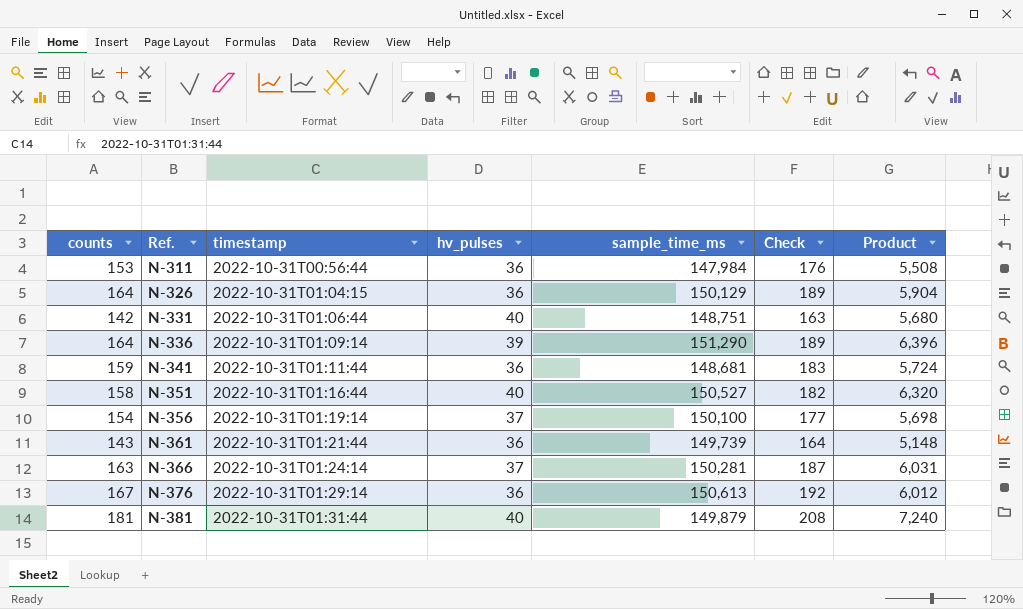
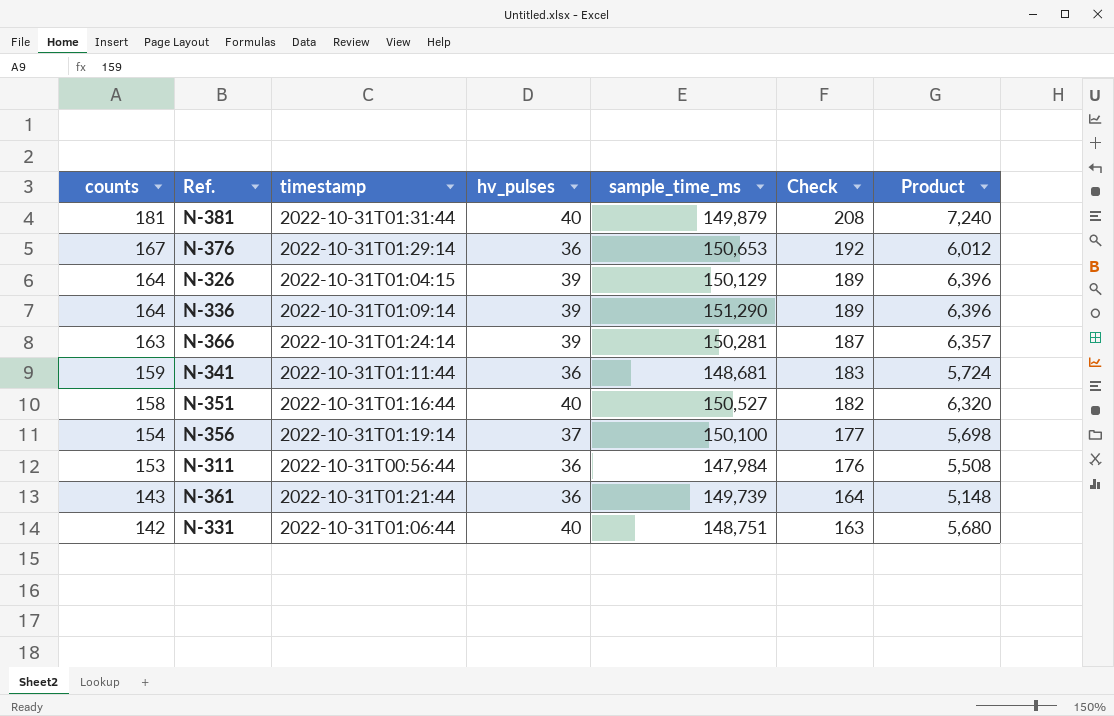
row order: Ref. ascending -> counts descending
N-376 | sample_time_ms: 150,613 -> 150,653
N-326 | hv_pulses: 36 -> 39
N-326 | Product: 5,904 -> 6,396
N-366 | hv_pulses: 37 -> 39
N-366 | Product: 6,031 -> 6,357

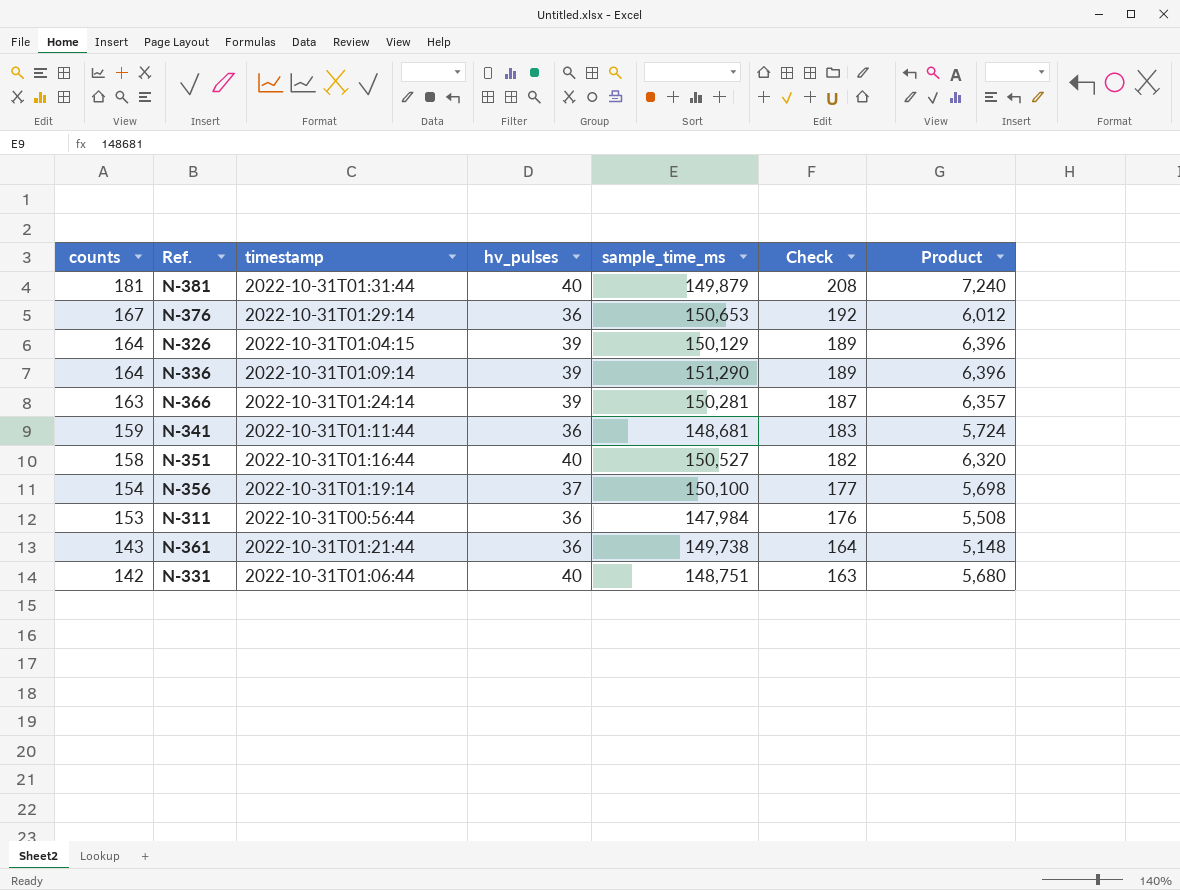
N-361 | sample_time_ms: 149,739 -> 149,738

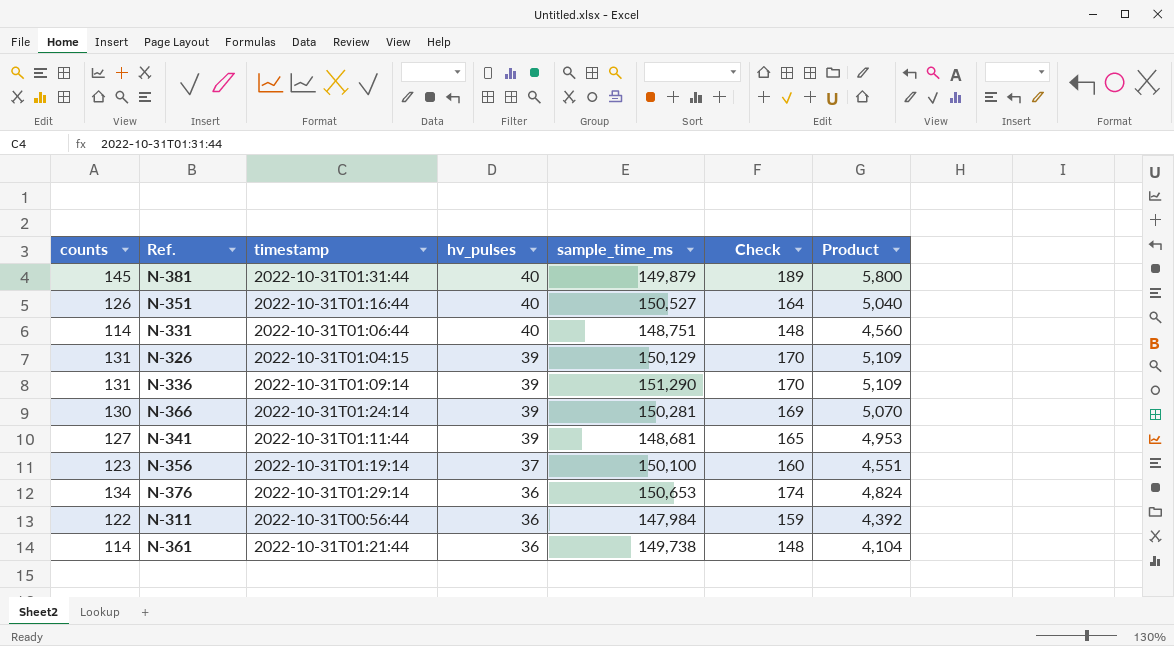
row order: counts descending -> hv_pulses descending
column Check | formula: [counts] * 1.15 -> [counts] * 1.3
N-381 | counts: 181 -> 145
N-381 | Product: 7,240 -> 5,800
N-351 | counts: 158 -> 126
N-351 | Product: 6,320 -> 5,040
N-331 | counts: 142 -> 114
N-331 | Product: 5,680 -> 4,560
N-326 | counts: 164 -> 131
N-326 | Product: 6,396 -> 5,109
N-336 | counts: 164 -> 131
N-336 | Product: 6,396 -> 5,109
N-366 | counts: 163 -> 130
N-366 | Product: 6,357 -> 5,070
N-341 | counts: 159 -> 127
N-341 | hv_pulses: 36 -> 39
N-341 | Product: 5,724 -> 4,953
N-356 | counts: 154 -> 123
N-356 | Product: 5,698 -> 4,551
N-376 | counts: 167 -> 134
N-376 | Product: 6,012 -> 4,824
N-311 | counts: 153 -> 122
N-311 | Product: 5,508 -> 4,392
N-361 | counts: 143 -> 114
N-361 | Product: 5,148 -> 4,104

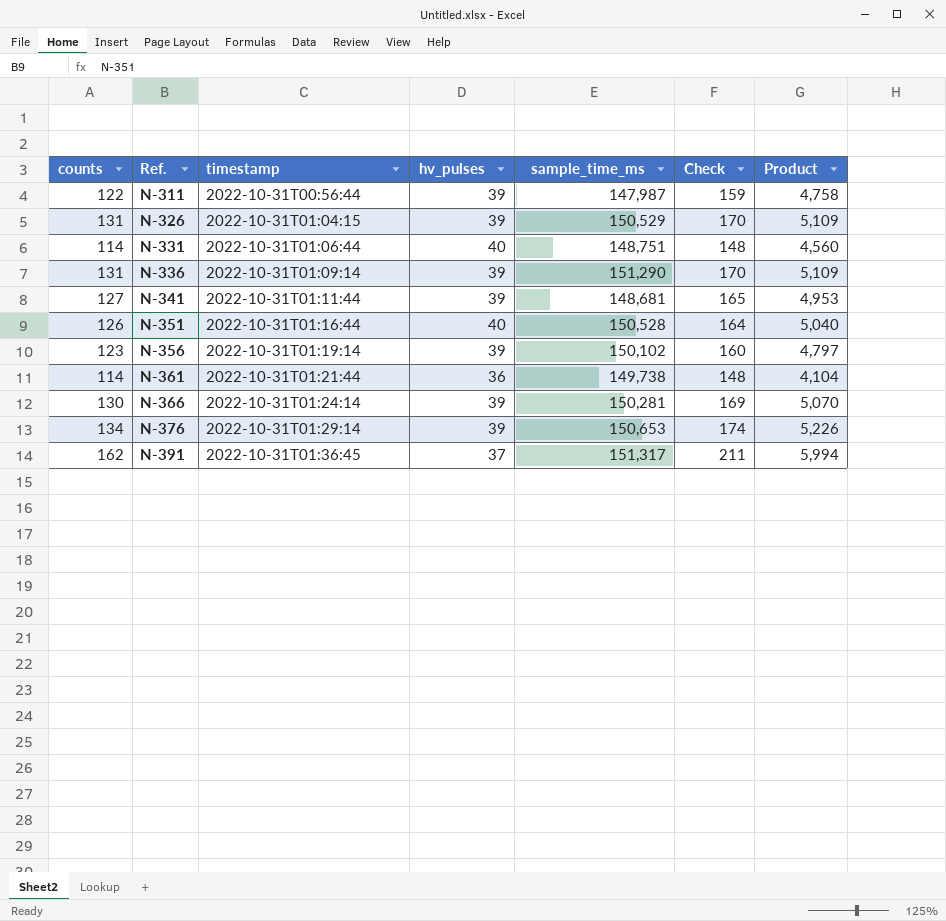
row order: hv_pulses descending -> Ref. ascending
row N-381: 145 | 2022-10-31T01:31:44 | 40 | 149,879 | 189 | 5,800 -> none
N-311 | hv_pulses: 36 -> 39
N-311 | sample_time_ms: 147,984 -> 147,987
N-311 | Product: 4,392 -> 4,758
N-326 | sample_time_ms: 150,129 -> 150,529
N-351 | sample_time_ms: 150,527 -> 150,528
N-356 | hv_pulses: 37 -> 39
N-356 | sample_time_ms: 150,100 -> 150,102
N-356 | Product: 4,551 -> 4,797
N-376 | hv_pulses: 36 -> 39
N-376 | Product: 4,824 -> 5,226
row N-391: none -> 162 | 2022-10-31T01:36:45 | 37 | 151,317 | 211 | 5,994

